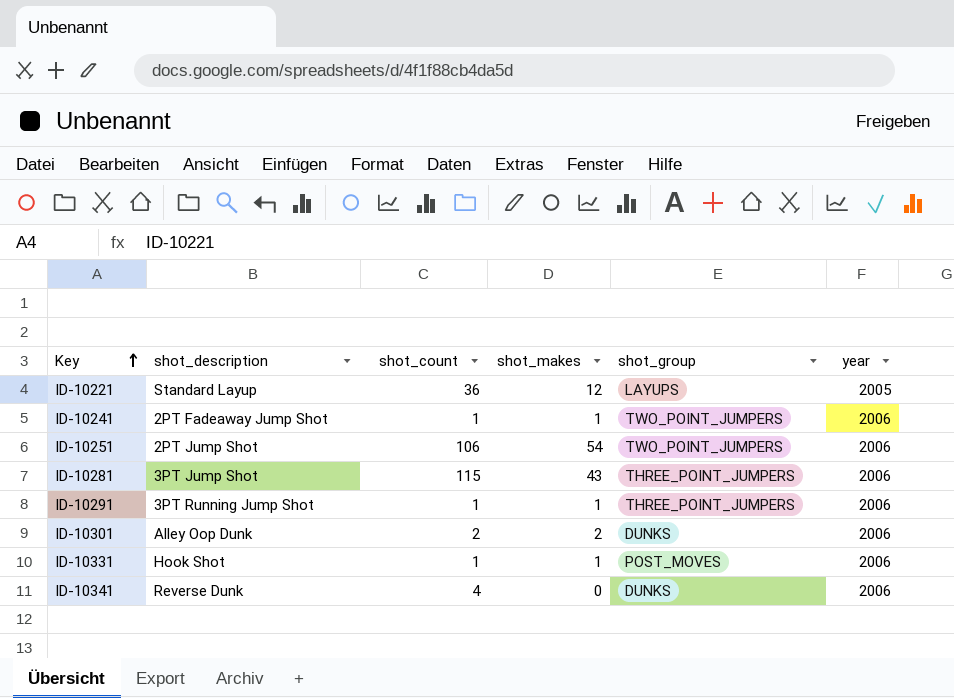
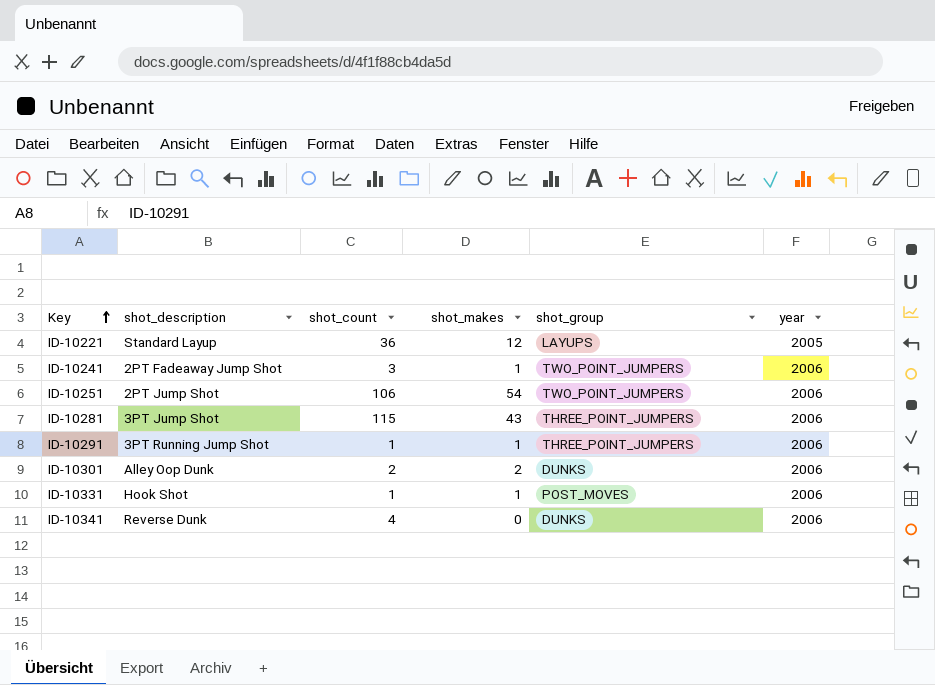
ID-10241 | shot_count: 1 -> 3

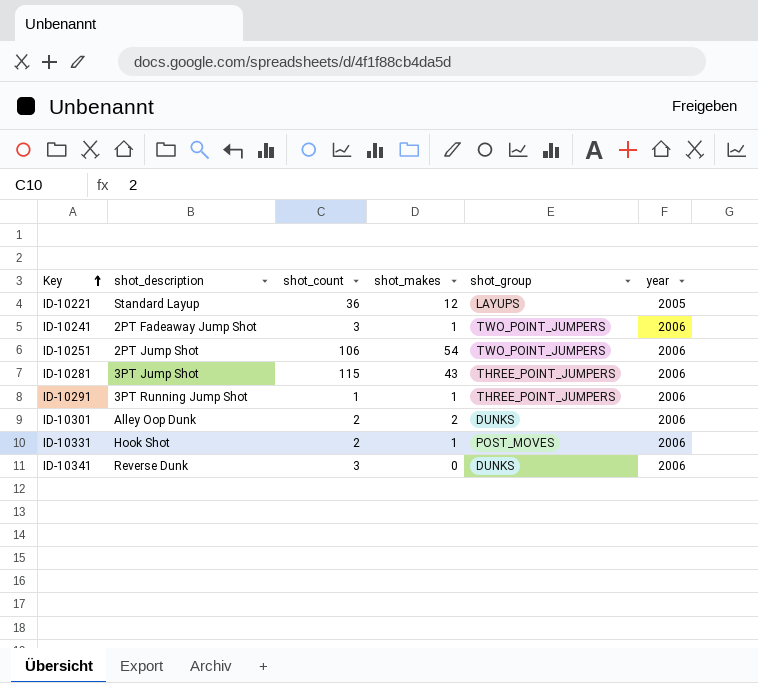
ID-10331 | shot_count: 1 -> 2
ID-10341 | shot_count: 4 -> 3

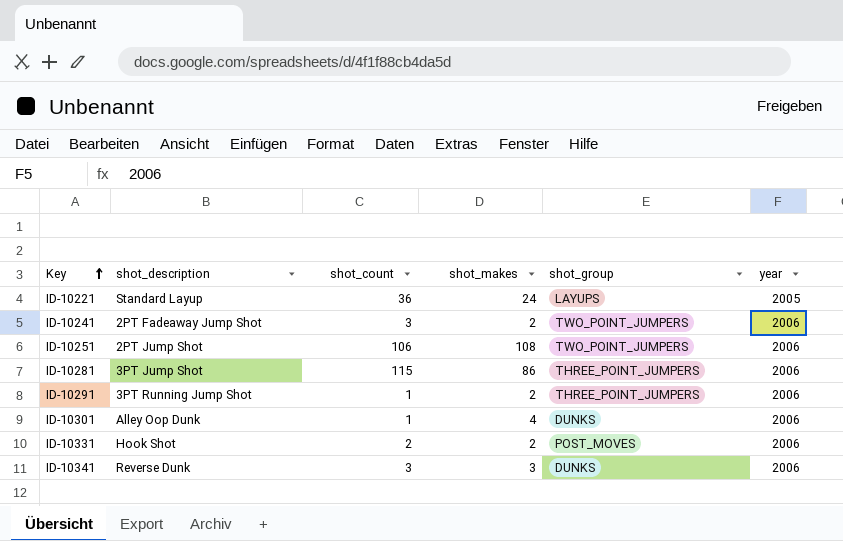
ID-10221 | shot_makes: 12 -> 24
ID-10241 | shot_makes: 1 -> 2
ID-10251 | shot_makes: 54 -> 108
ID-10281 | shot_makes: 43 -> 86
ID-10291 | shot_makes: 1 -> 2
ID-10301 | shot_count: 2 -> 1
ID-10301 | shot_makes: 2 -> 4
ID-10331 | shot_makes: 1 -> 2
ID-10341 | shot_makes: 0 -> 3

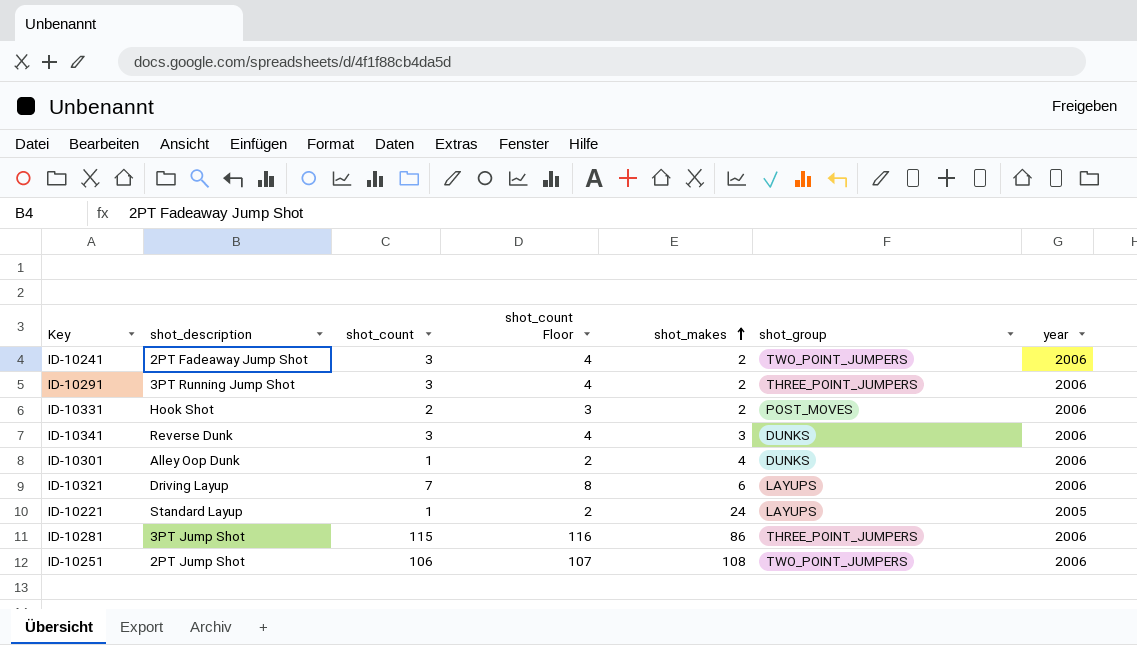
row order: Key ascending -> shot_makes ascending
column shot_count Floor | formula: none -> [shot_count] + 1
ID-10291 | shot_count: 1 -> 3
row ID-10321: none -> Driving Layup | 7 | 8 | 6 | LAYUPS | 2006
ID-10221 | shot_count: 36 -> 1

